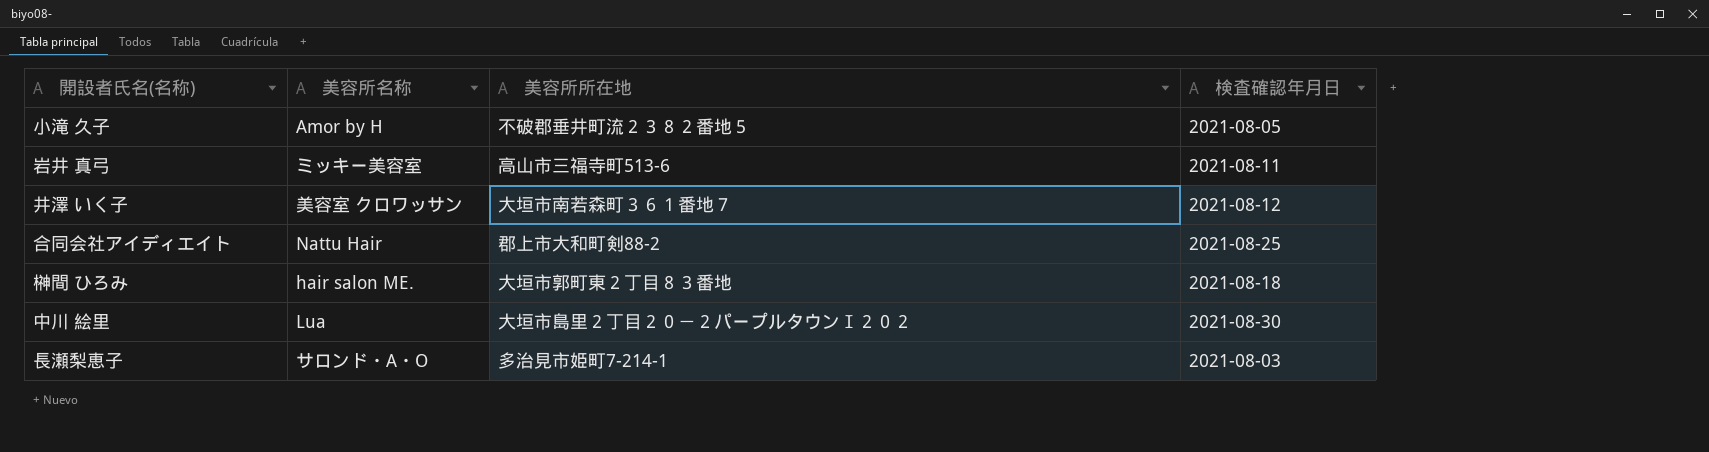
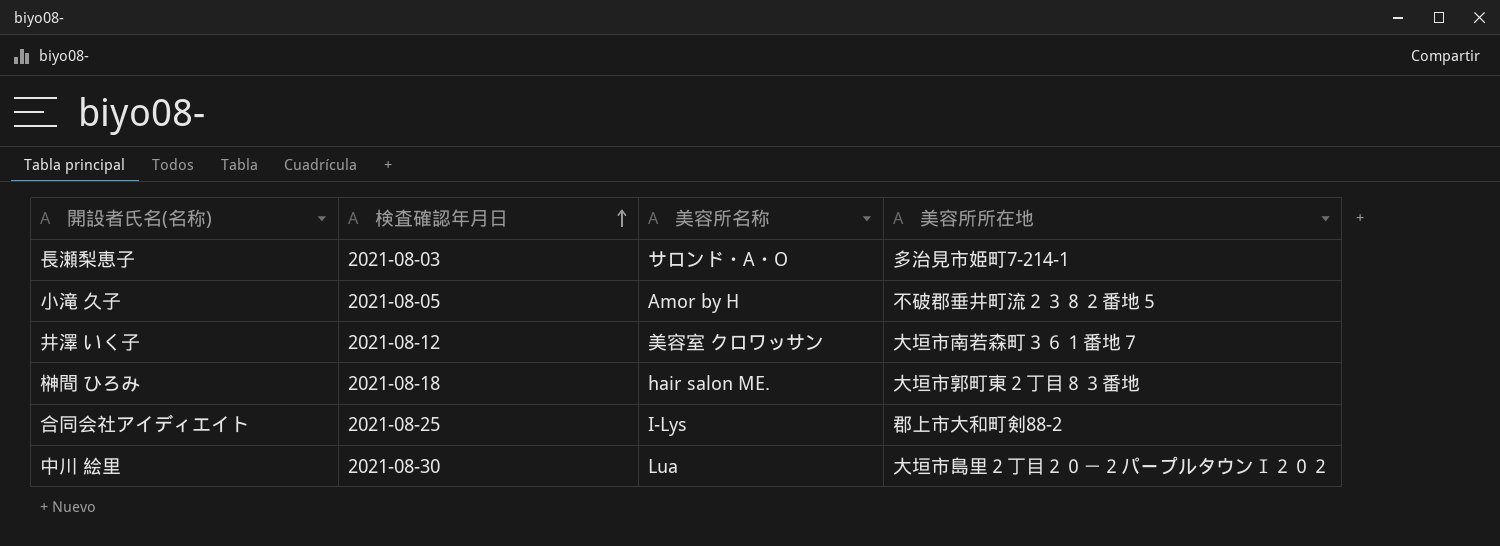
row order: none -> 検査確認年月日 ascending
column 検査確認年月日 | position: 4 -> 2
row 岩井 真弓: ミッキー美容室 | 高山市三福寺町513-6 | 2021-08-11 -> none
合同会社アイディエイト | 美容所名称: Nattu Hair -> I-Lys

